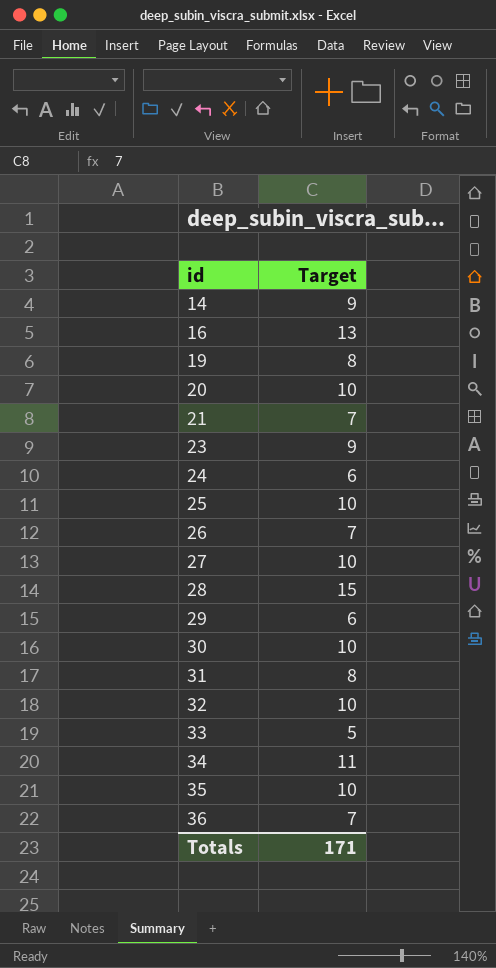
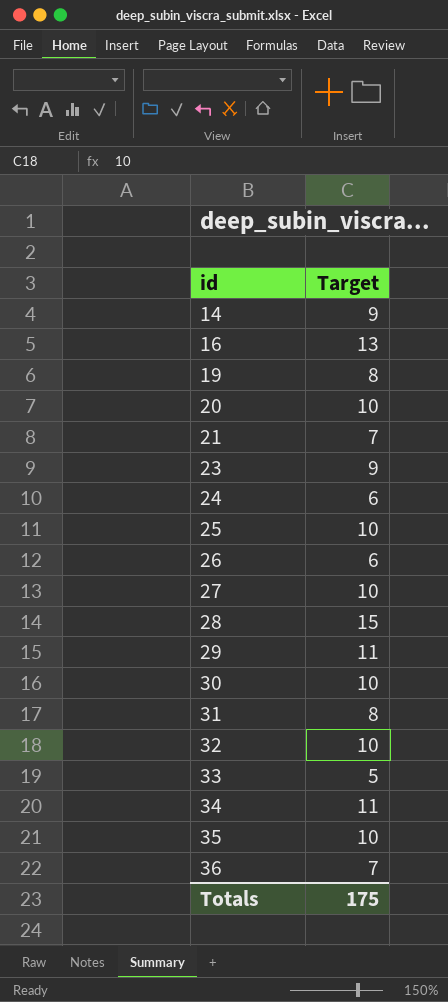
26 | Target: 7 -> 6
29 | Target: 6 -> 11
Totals | Target: 171 -> 175

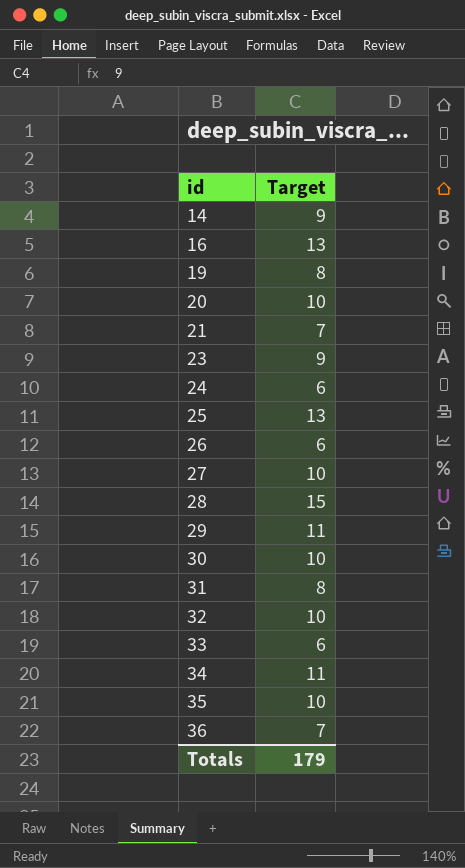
25 | Target: 10 -> 13
33 | Target: 5 -> 6
Totals | Target: 175 -> 179

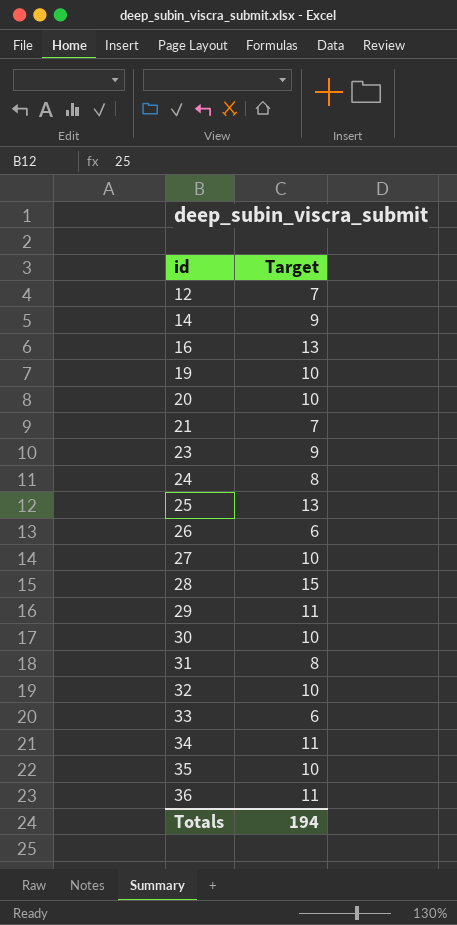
row 12: none -> 7
19 | Target: 8 -> 10
24 | Target: 6 -> 8
36 | Target: 7 -> 11
Totals | Target: 179 -> 194

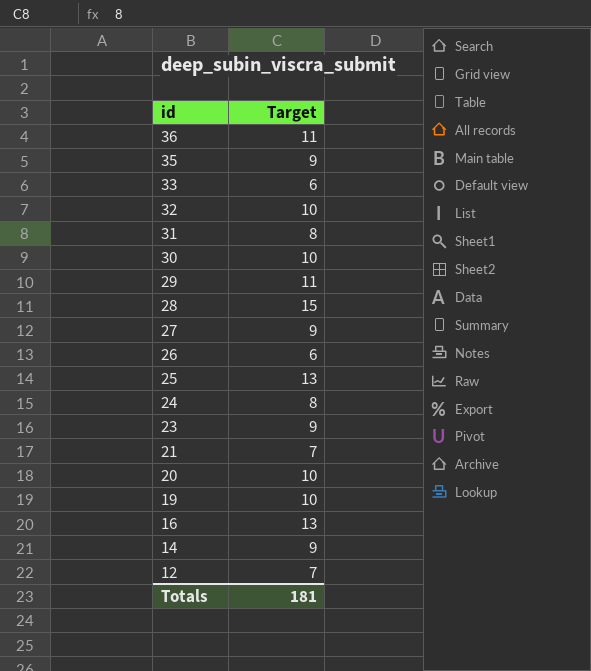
row order: id ascending -> id descending
row 34: 11 -> none
35 | Target: 10 -> 9
27 | Target: 10 -> 9
Totals | Target: 194 -> 181

